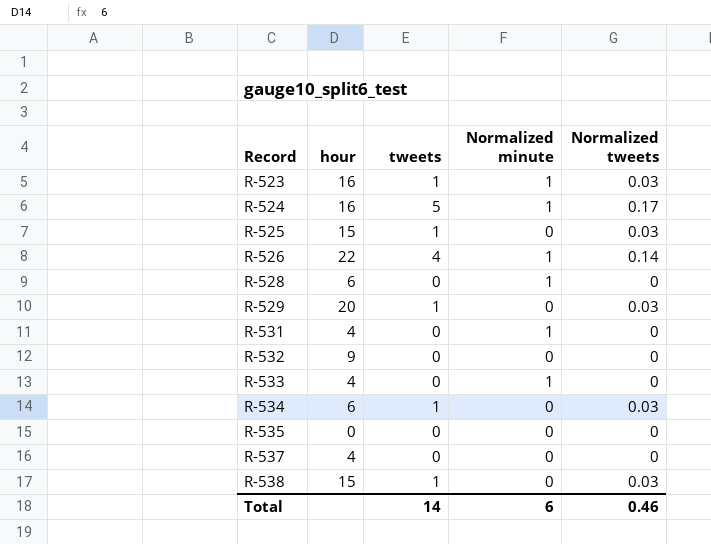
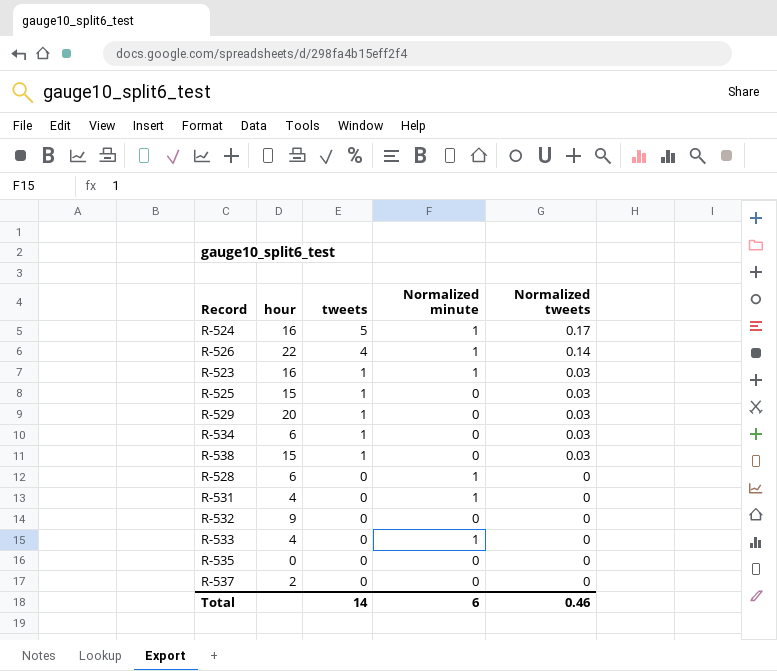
row order: Record ascending -> tweets descending
R-537 | hour: 4 -> 2

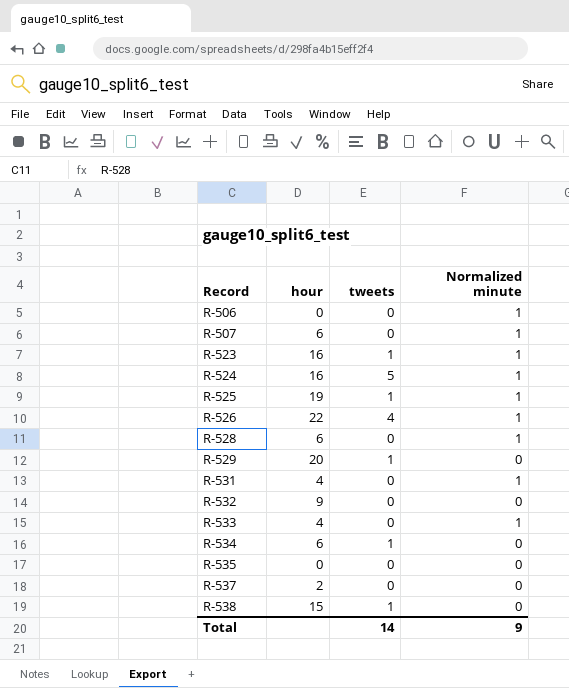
row order: tweets descending -> Record ascending
column Normalized tweets | position: 5 -> none
row R-506: none -> 0 | 0 | 1
row R-507: none -> 6 | 0 | 1
R-525 | hour: 15 -> 19
R-525 | Normalized minute: 0 -> 1
Total | Normalized minute: 6 -> 9

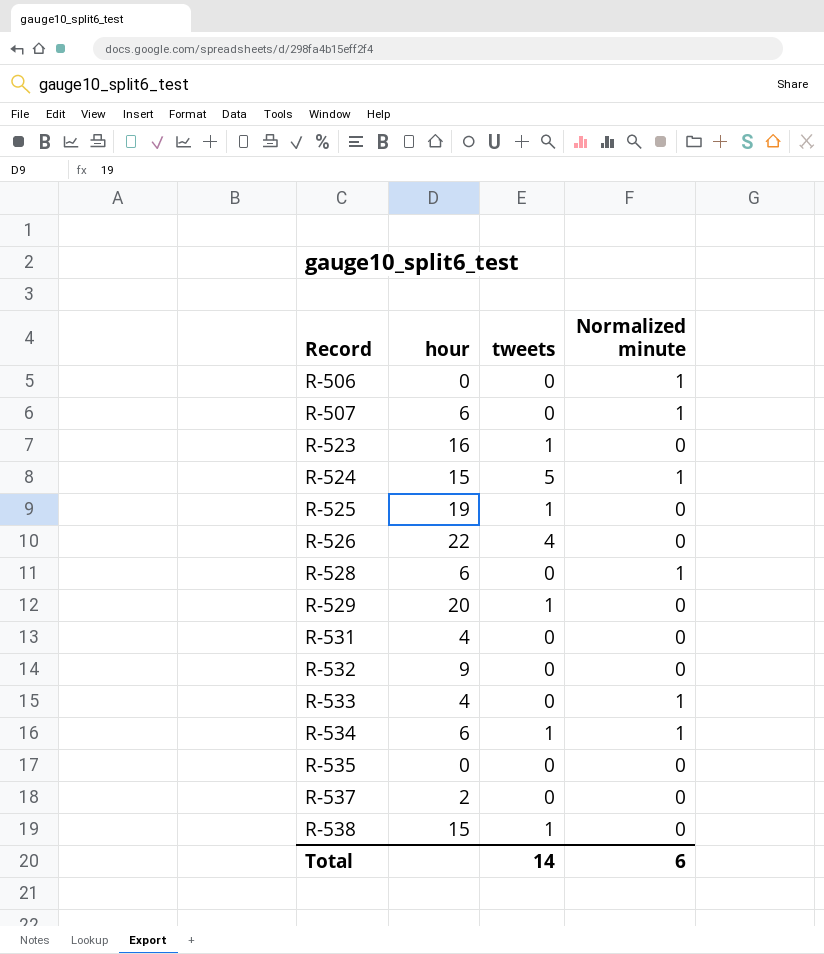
R-523 | Normalized minute: 1 -> 0
R-524 | hour: 16 -> 15
R-525 | Normalized minute: 1 -> 0
R-526 | Normalized minute: 1 -> 0
R-531 | Normalized minute: 1 -> 0
R-534 | Normalized minute: 0 -> 1
Total | Normalized minute: 9 -> 6

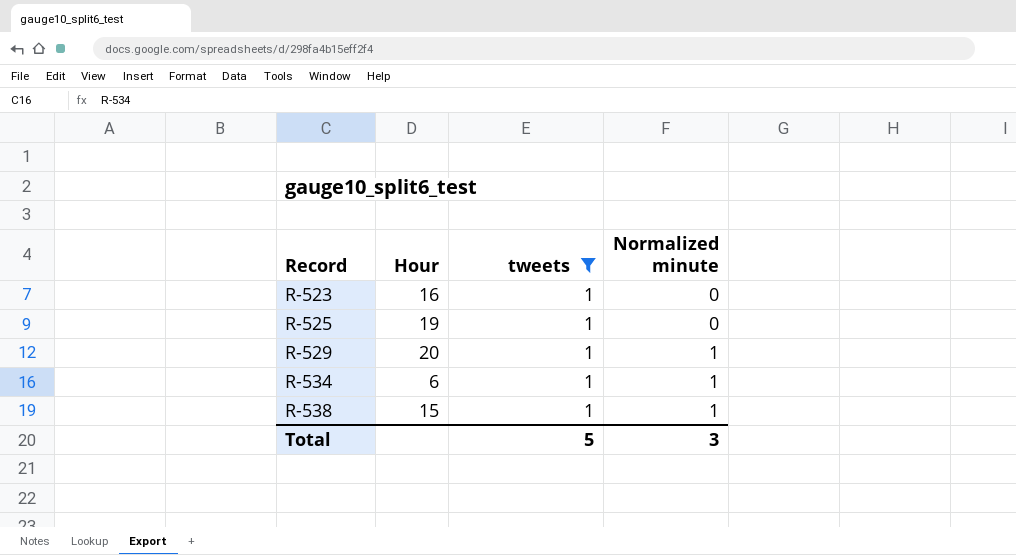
filter: none -> tweets = 1
column name: hour -> Hour
R-529 | Normalized minute: 0 -> 1
R-538 | Normalized minute: 0 -> 1
Total | tweets: 14 -> 5
Total | Normalized minute: 6 -> 3

